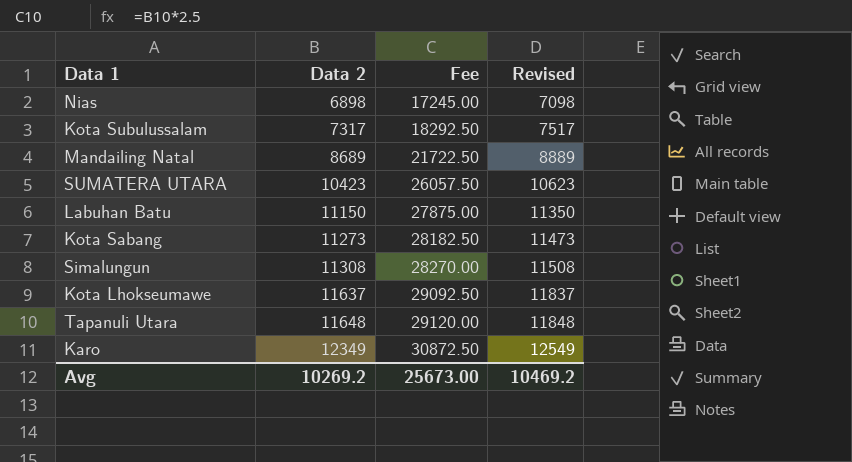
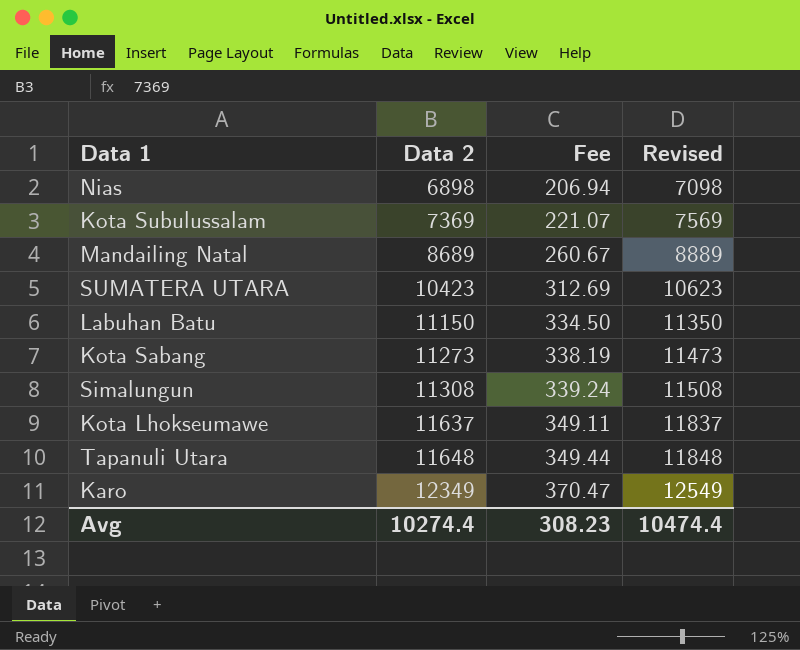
column Fee | formula: [Data 2] * 2.5 -> [Data 2] * 0.03
Kota Subulussalam | Data 2: 7317 -> 7369
Kota Subulussalam | Revised: 7517 -> 7569
Avg | Data 2: 10269.2 -> 10274.4
Avg | Fee: 25673.00 -> 308.23
Avg | Revised: 10469.2 -> 10474.4

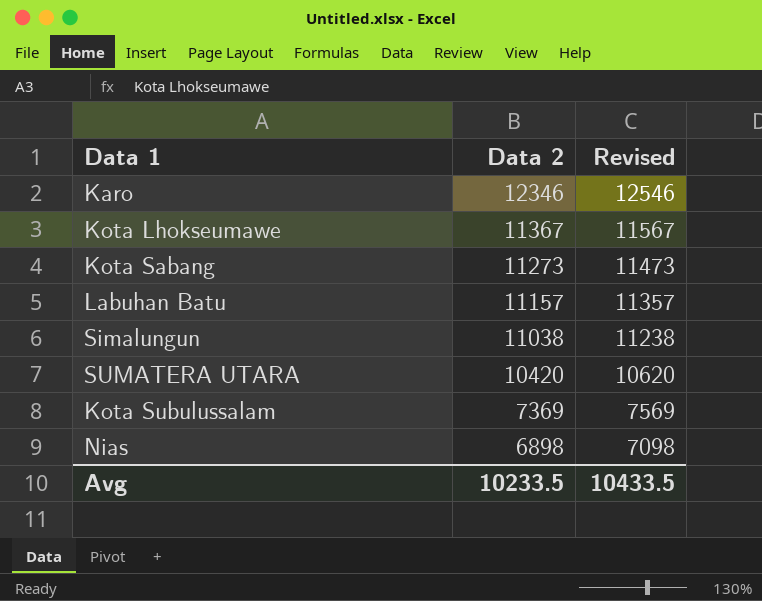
row order: Data 2 ascending -> Data 2 descending
column Fee | formula: [Data 2] * 0.03 -> none
row Mandailing Natal: 8689 | 260.67 | 8889 -> none
row Tapanuli Utara: 11648 | 349.44 | 11848 -> none
Karo | Data 2: 12349 -> 12346
Karo | Revised: 12549 -> 12546
Kota Lhokseumawe | Data 2: 11637 -> 11367
Kota Lhokseumawe | Revised: 11837 -> 11567
Labuhan Batu | Data 2: 11150 -> 11157
Labuhan Batu | Revised: 11350 -> 11357
Simalungun | Data 2: 11308 -> 11038
Simalungun | Revised: 11508 -> 11238
SUMATERA UTARA | Data 2: 10423 -> 10420
SUMATERA UTARA | Revised: 10623 -> 10620
Avg | Data 2: 10274.4 -> 10233.5
Avg | Revised: 10474.4 -> 10433.5

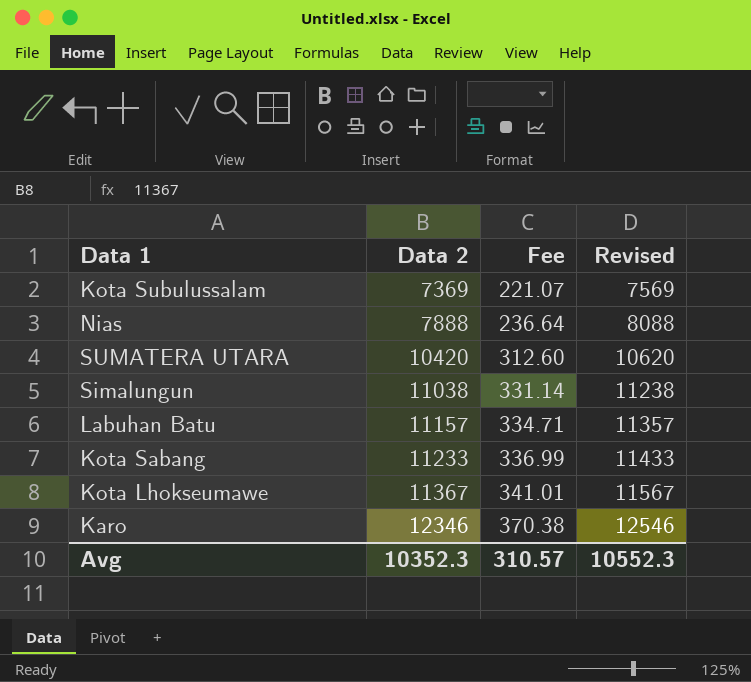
row order: Data 2 descending -> Data 2 ascending
column Fee | formula: none -> [Data 2] * 0.03
Nias | Data 2: 6898 -> 7888
Nias | Revised: 7098 -> 8088
Kota Sabang | Data 2: 11273 -> 11233
Kota Sabang | Revised: 11473 -> 11433
Avg | Data 2: 10233.5 -> 10352.3
Avg | Revised: 10433.5 -> 10552.3

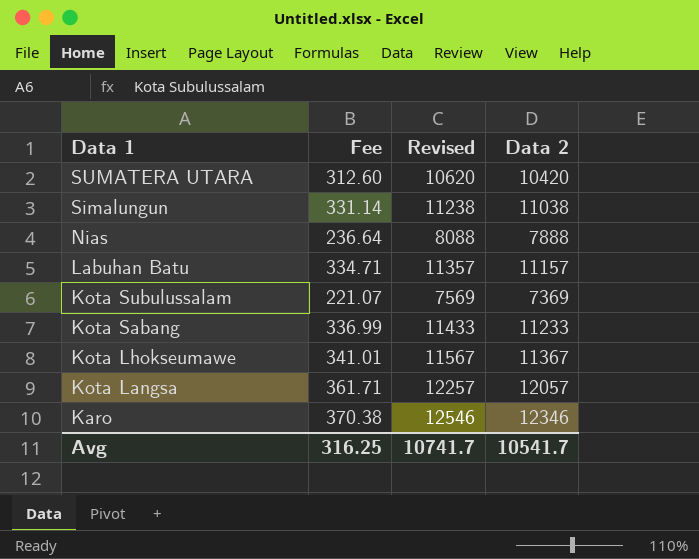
row order: Data 2 ascending -> Data 1 descending
column Data 2 | position: 2 -> 4
row Kota Langsa: none -> 361.71 | 12257 | 12057
Avg | Fee: 310.57 -> 316.25
Avg | Revised: 10552.3 -> 10741.7
Avg | Data 2: 10352.3 -> 10541.7

